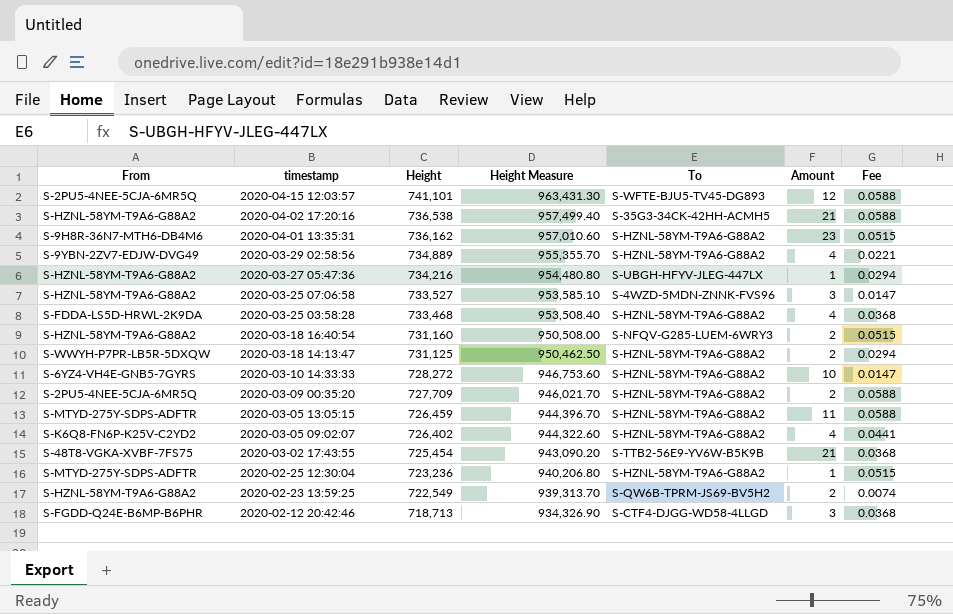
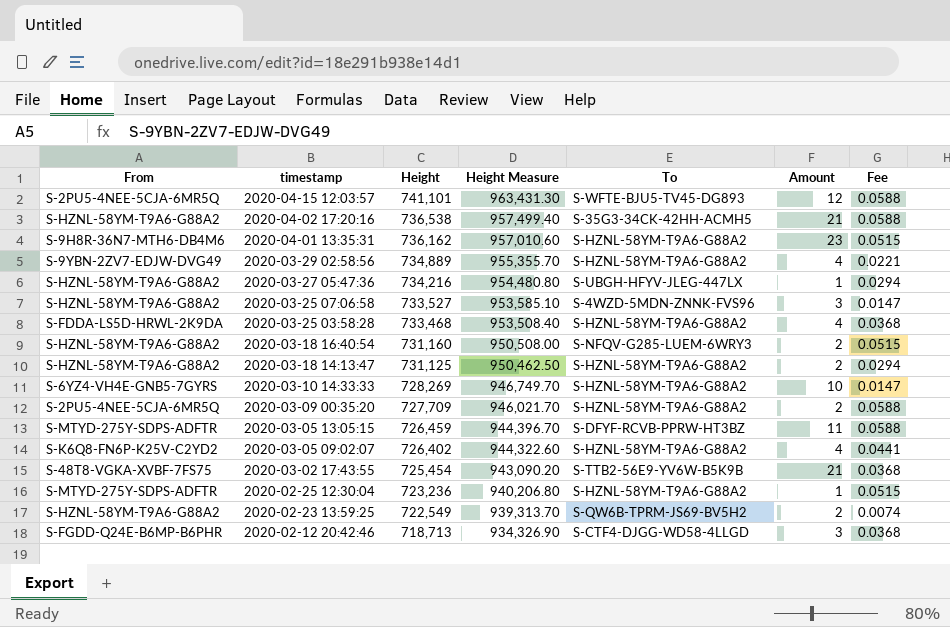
2020-03-18 14:13:47 | From: S-WWYH-P7PR-LB5R-5DXQW -> S-HZNL-58YM-T9A6-G88A2
2020-03-10 14:33:33 | Height: 728,272 -> 728,269
2020-03-10 14:33:33 | Height Measure: 946,753.60 -> 946,749.70
2020-03-05 13:05:15 | To: S-HZNL-58YM-T9A6-G88A2 -> S-DFYF-RCVB-PPRW-HT3BZ

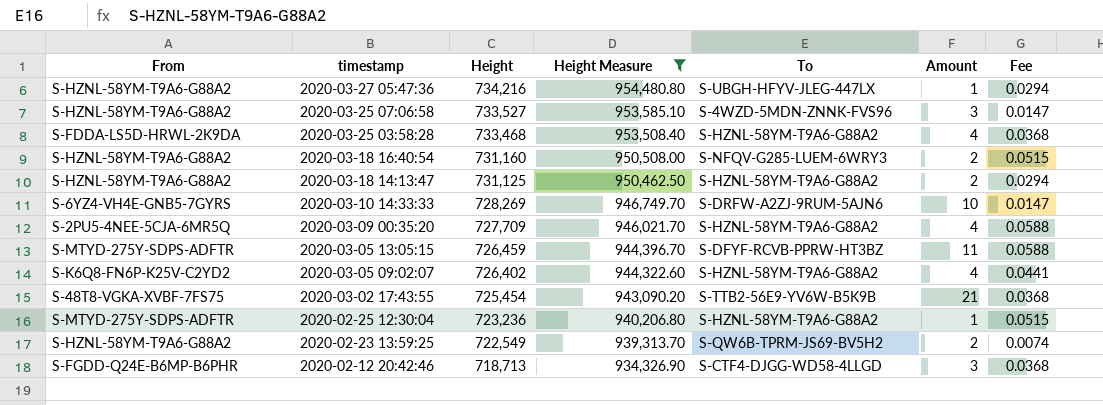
filter: none -> Height Measure <= 954,480.80
2020-03-10 14:33:33 | To: S-HZNL-58YM-T9A6-G88A2 -> S-DRFW-A2ZJ-9RUM-5AJN6
2020-03-09 00:35:20 | Amount: 2 -> 4

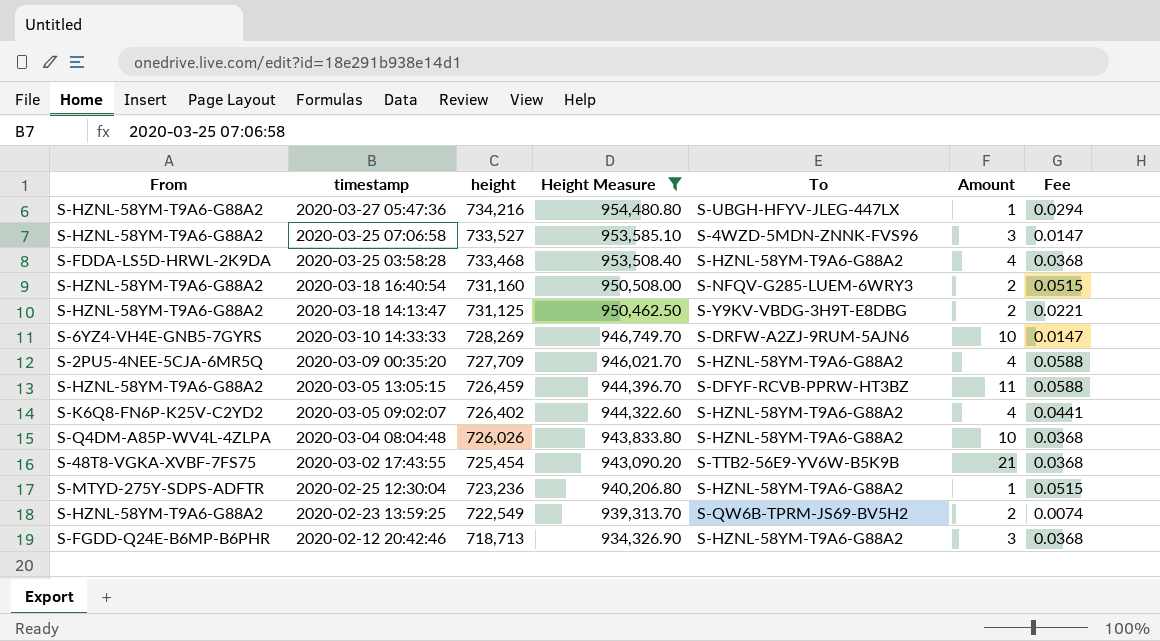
column name: Height -> height
2020-03-18 14:13:47 | To: S-HZNL-58YM-T9A6-G88A2 -> S-Y9KV-VBDG-3H9T-E8DBG
2020-03-18 14:13:47 | Fee: 0.0294 -> 0.0221
2020-03-05 13:05:15 | From: S-MTYD-275Y-SDPS-ADFTR -> S-HZNL-58YM-T9A6-G88A2
row 2020-03-04 08:04:48: none -> S-Q4DM-A85P-WV4L-4ZLPA | 726,026 | 943,833.80 | S-HZNL-58YM-T9A6-G88A2 | 10 | 0.0368
2020-02-12 20:42:46 | To: S-CTF4-DJGG-WD58-4LLGD -> S-HZNL-58YM-T9A6-G88A2

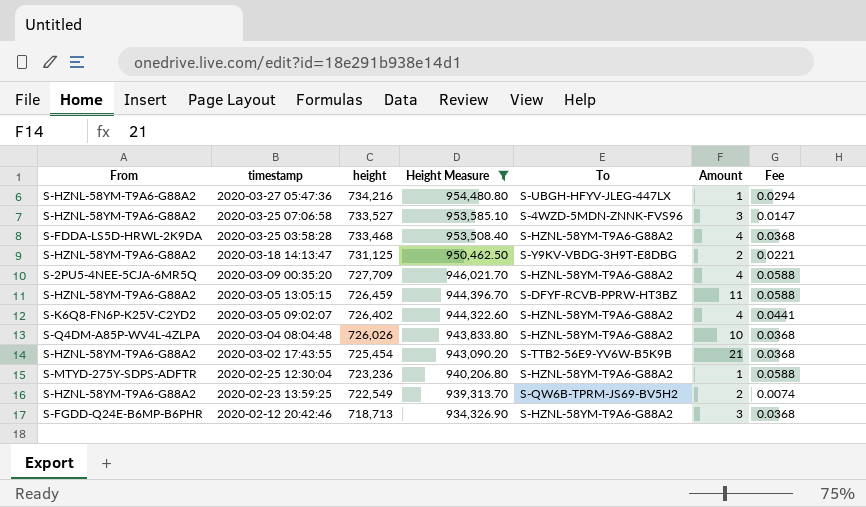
row 2020-03-18 16:40:54: S-HZNL-58YM-T9A6-G88A2 | 731,160 | 950,508.00 | S-NFQV-G285-LUEM-6WRY3 | 2 | 0.0515 -> none
row 2020-03-10 14:33:33: S-6YZ4-VH4E-GNB5-7GYRS | 728,269 | 946,749.70 | S-DRFW-A2ZJ-9RUM-5AJN6 | 10 | 0.0147 -> none
2020-03-02 17:43:55 | From: S-48T8-VGKA-XVBF-7FS75 -> S-HZNL-58YM-T9A6-G88A2
2020-02-25 12:30:04 | Fee: 0.0515 -> 0.0588

